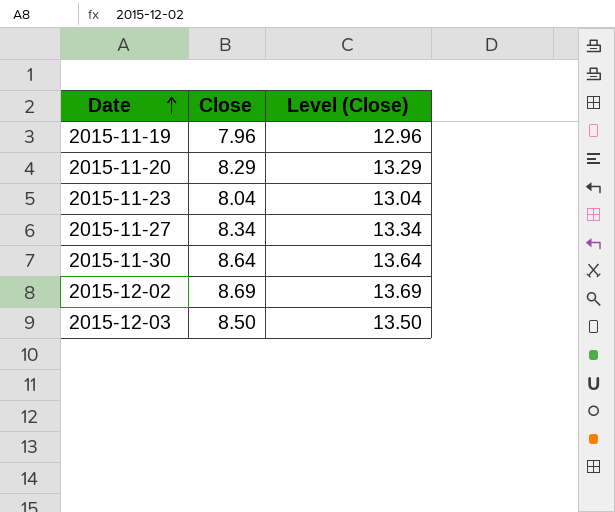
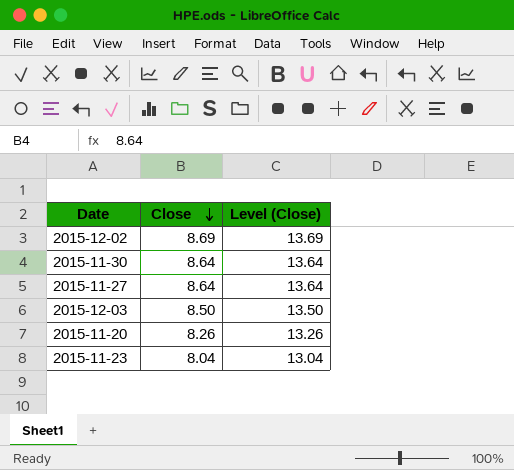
row order: Date ascending -> Close descending
row 2015-11-19: 7.96 | 12.96 -> none
2015-11-27 | Close: 8.34 -> 8.64
2015-11-27 | Level (Close): 13.34 -> 13.64
2015-11-20 | Close: 8.29 -> 8.26
2015-11-20 | Level (Close): 13.29 -> 13.26

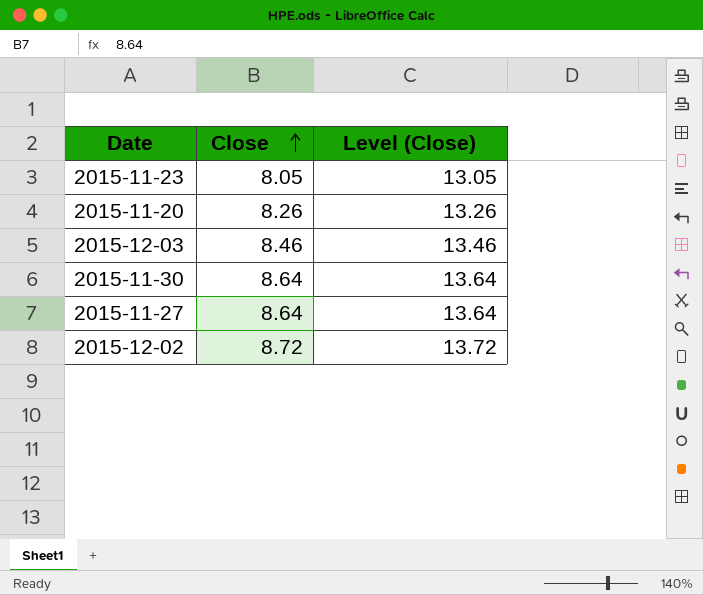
row order: Close descending -> Close ascending
2015-11-23 | Close: 8.04 -> 8.05
2015-11-23 | Level (Close): 13.04 -> 13.05
2015-12-03 | Close: 8.50 -> 8.46
2015-12-03 | Level (Close): 13.50 -> 13.46
2015-12-02 | Close: 8.69 -> 8.72
2015-12-02 | Level (Close): 13.69 -> 13.72

